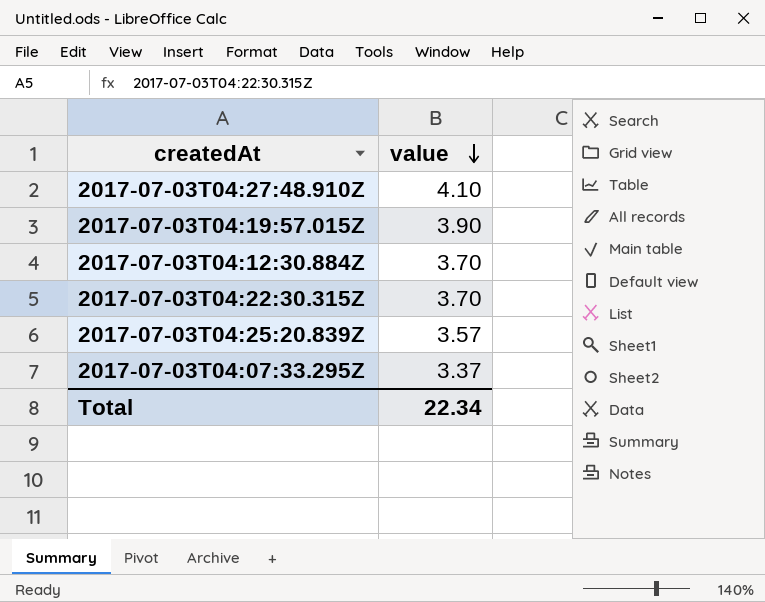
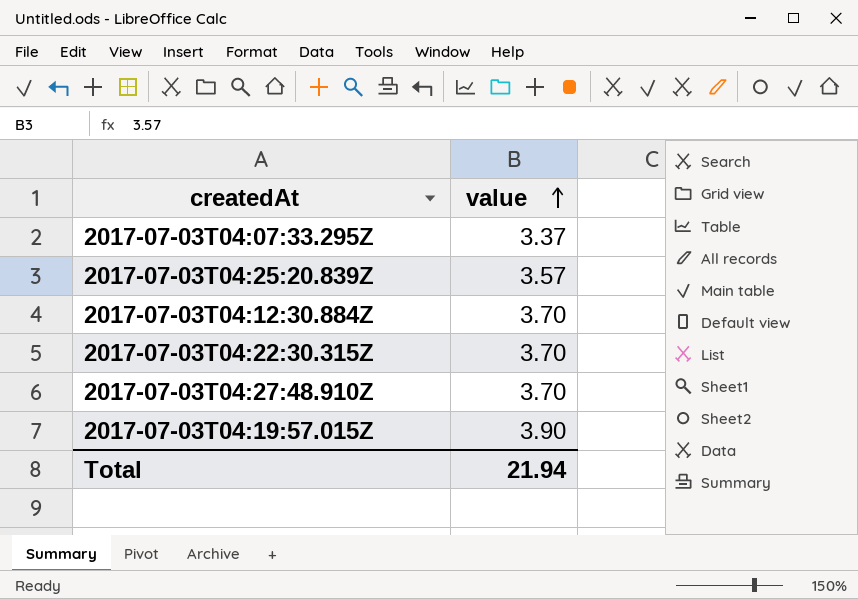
row order: value descending -> value ascending
2017-07-03T04:27:48.910Z | value: 4.10 -> 3.70
Total | value: 22.34 -> 21.94

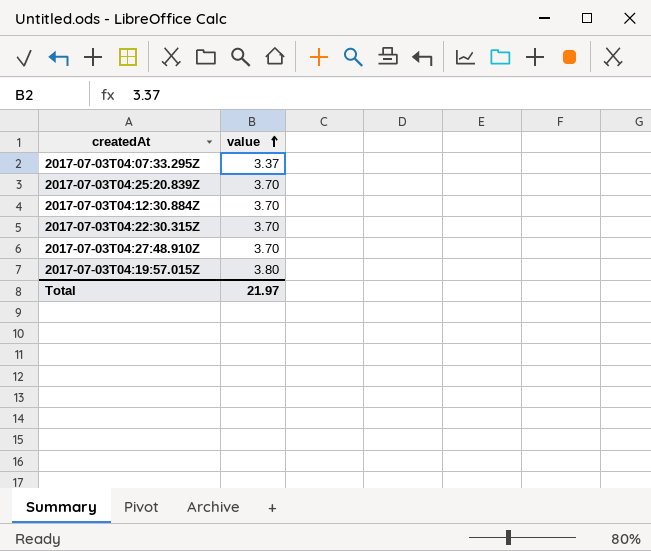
2017-07-03T04:25:20.839Z | value: 3.57 -> 3.70
2017-07-03T04:19:57.015Z | value: 3.90 -> 3.80
Total | value: 21.94 -> 21.97

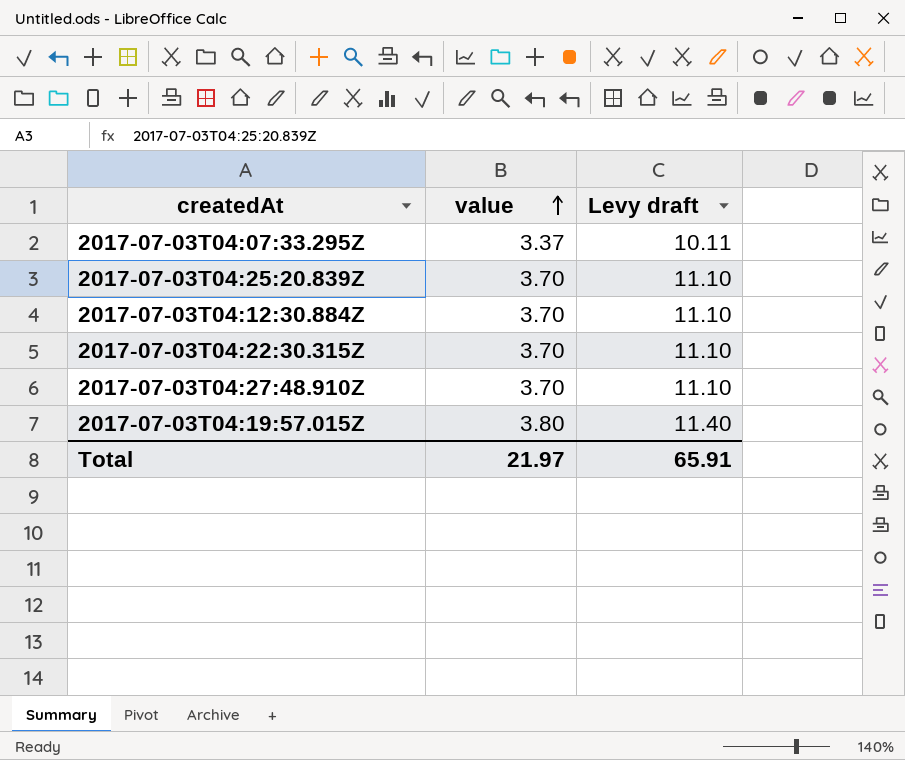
column Levy draft | formula: none -> [value] * 3

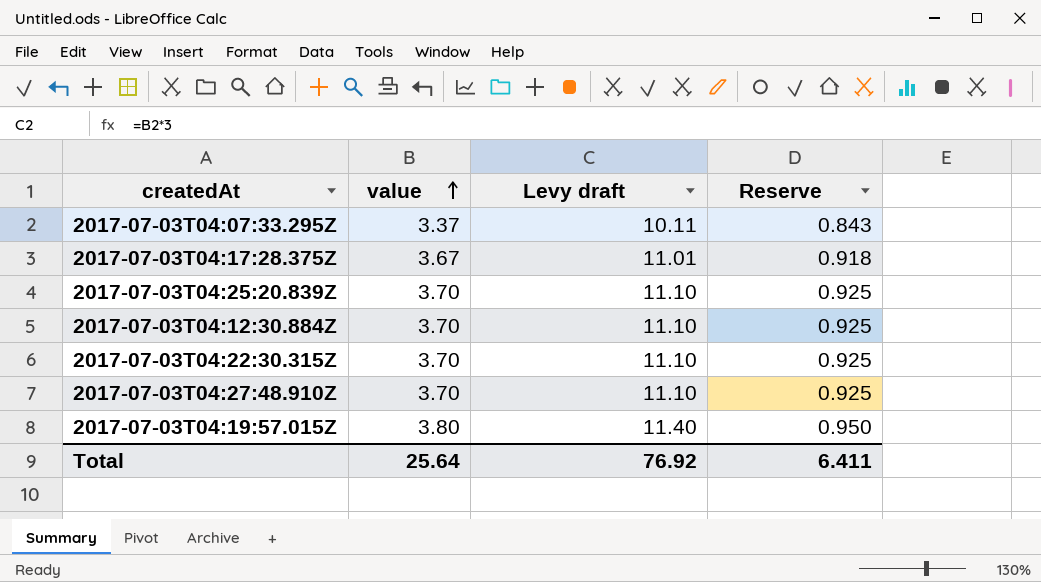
column Reserve | formula: none -> [value] * 0.25
row 2017-07-03T04:17:28.375Z: none -> 3.67 | 11.01 | 0.918
Total | value: 21.97 -> 25.64
Total | Levy draft: 65.91 -> 76.92

